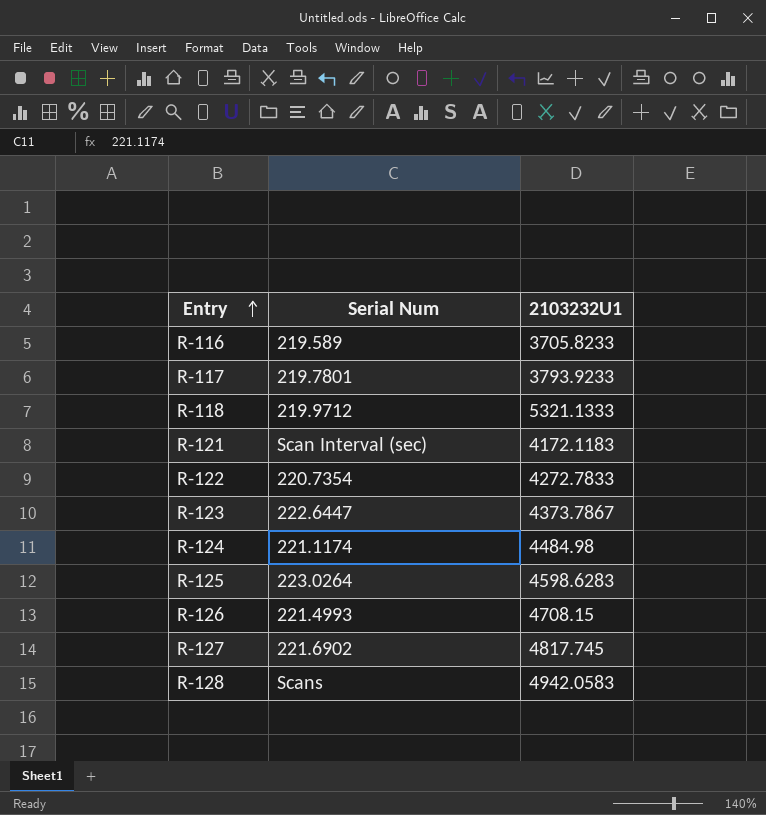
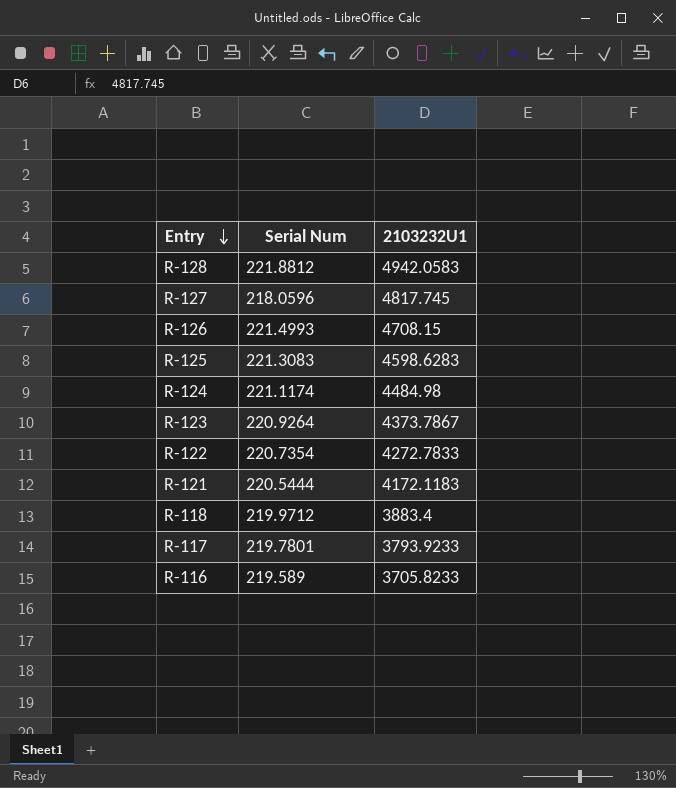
row order: Entry ascending -> Entry descending
R-128 | Serial Num: Scans -> 221.8812
R-127 | Serial Num: 221.6902 -> 218.0596
R-125 | Serial Num: 223.0264 -> 221.3083
R-123 | Serial Num: 222.6447 -> 220.9264
R-121 | Serial Num: Scan Interval (sec) -> 220.5444
R-118 | 2103232U1: 5321.1333 -> 3883.4

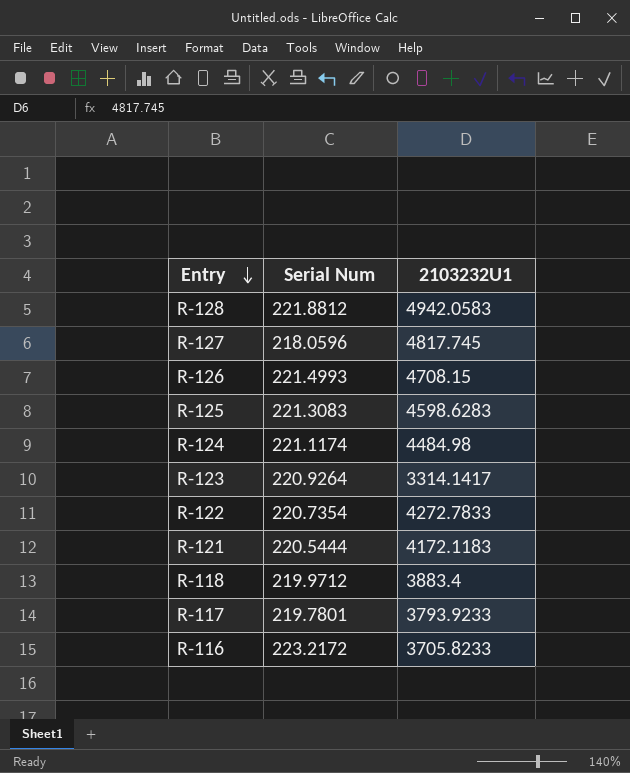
R-123 | 2103232U1: 4373.7867 -> 3314.1417
R-116 | Serial Num: 219.589 -> 223.2172

